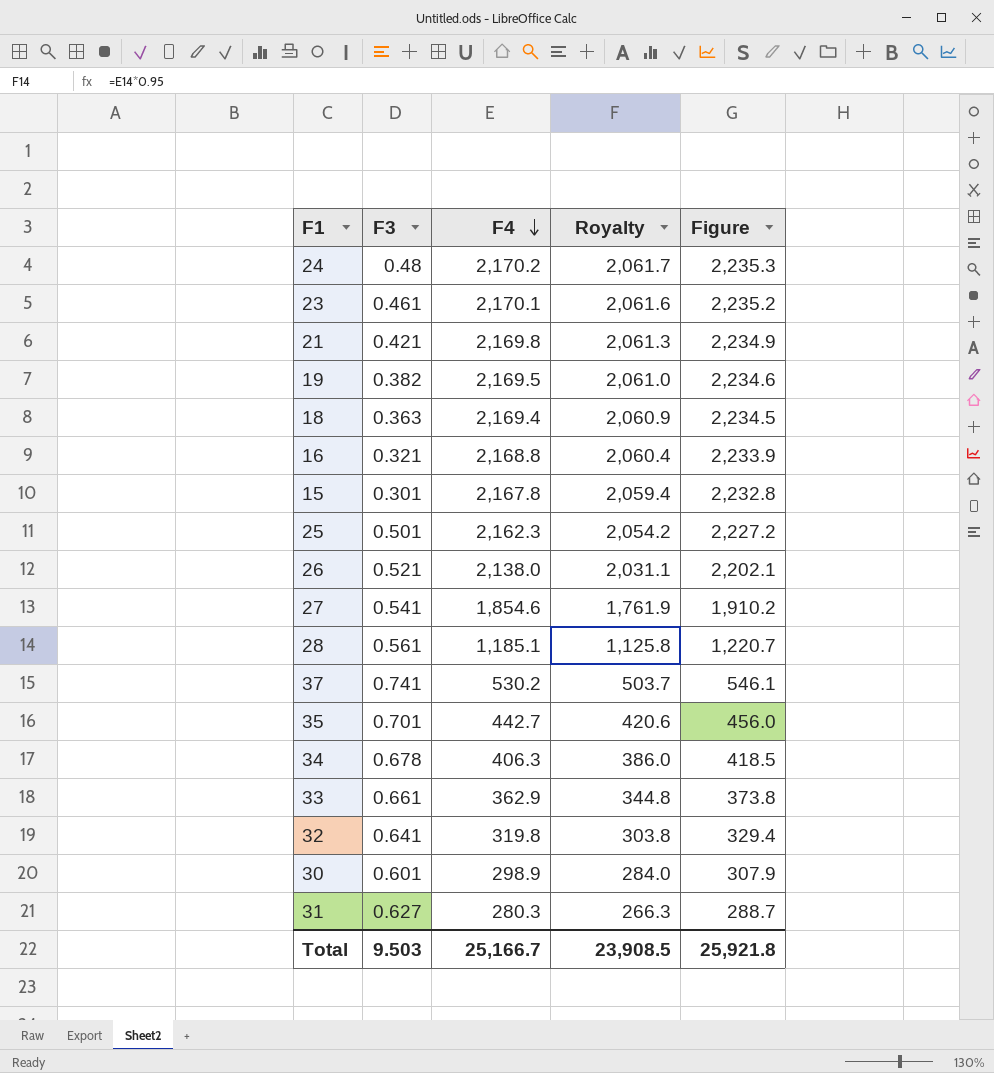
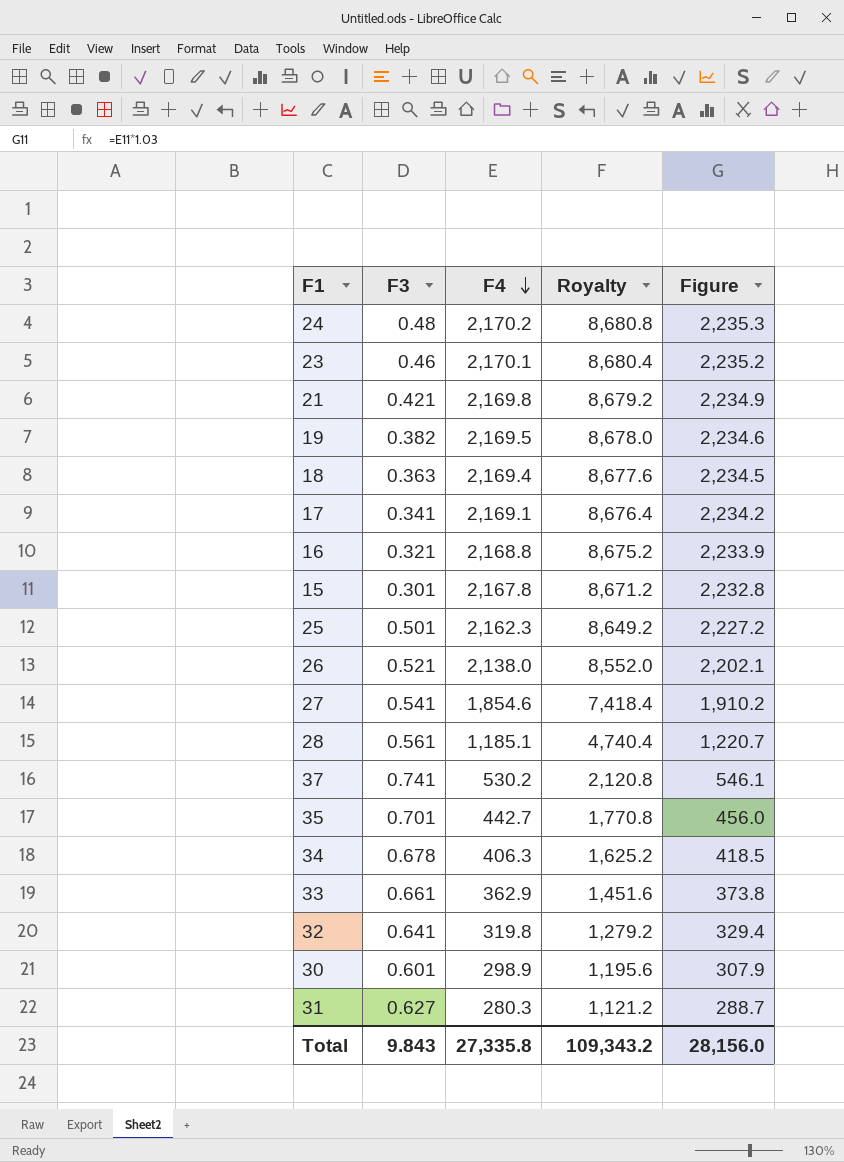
column Royalty | formula: [F4] * 0.95 -> [F4] * 4
23 | F3: 0.461 -> 0.46
row 17: none -> 0.341 | 2,169.1 | 8,676.4 | 2,234.2
Total | F3: 9.503 -> 9.843
Total | F4: 25,166.7 -> 27,335.8
Total | Royalty: 23,908.5 -> 109,343.2
Total | Figure: 25,921.8 -> 28,156.0

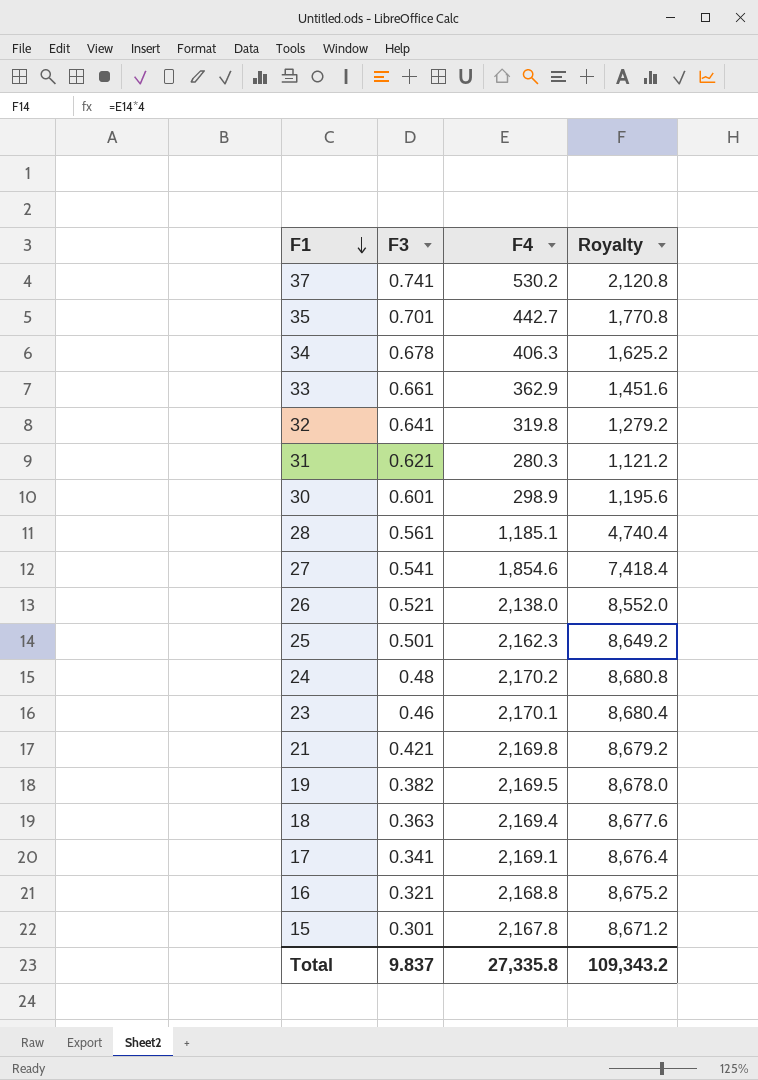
row order: F4 descending -> F1 descending
column Figure | formula: [F4] * 1.03 -> none
31 | F3: 0.627 -> 0.621
Total | F3: 9.843 -> 9.837

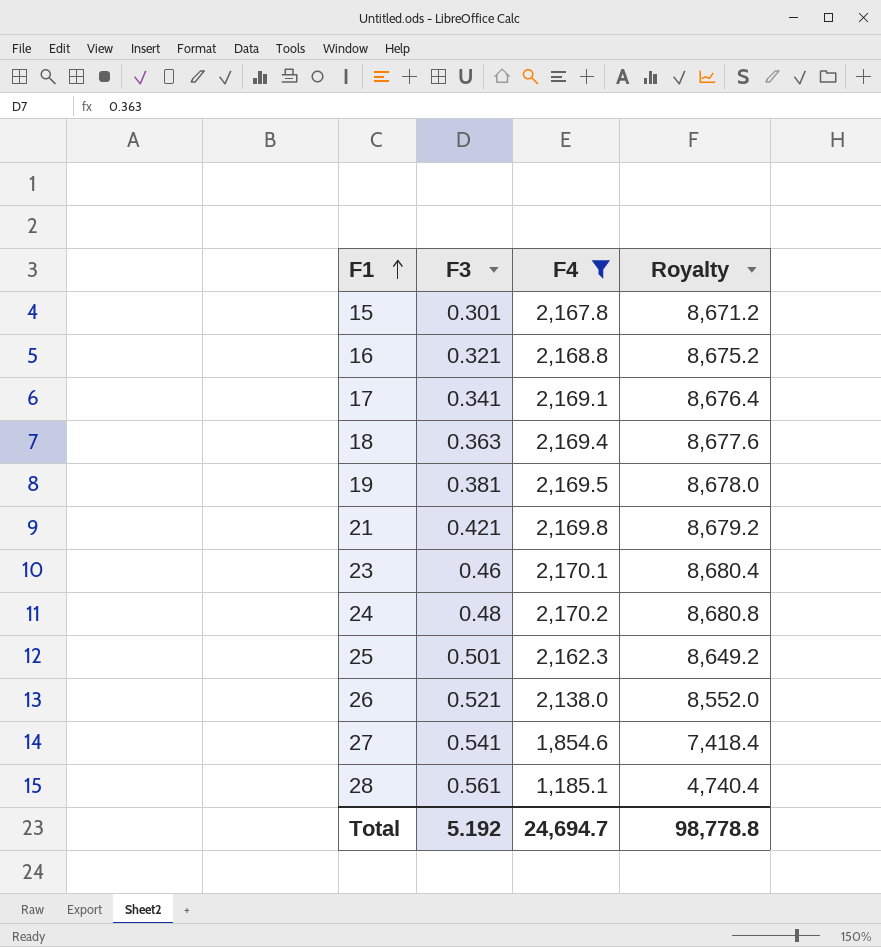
filter: none -> F4 >= 1,185.1
row order: F1 descending -> F1 ascending
19 | F3: 0.382 -> 0.381
Total | F3: 9.837 -> 5.192
Total | F4: 27,335.8 -> 24,694.7
Total | Royalty: 109,343.2 -> 98,778.8

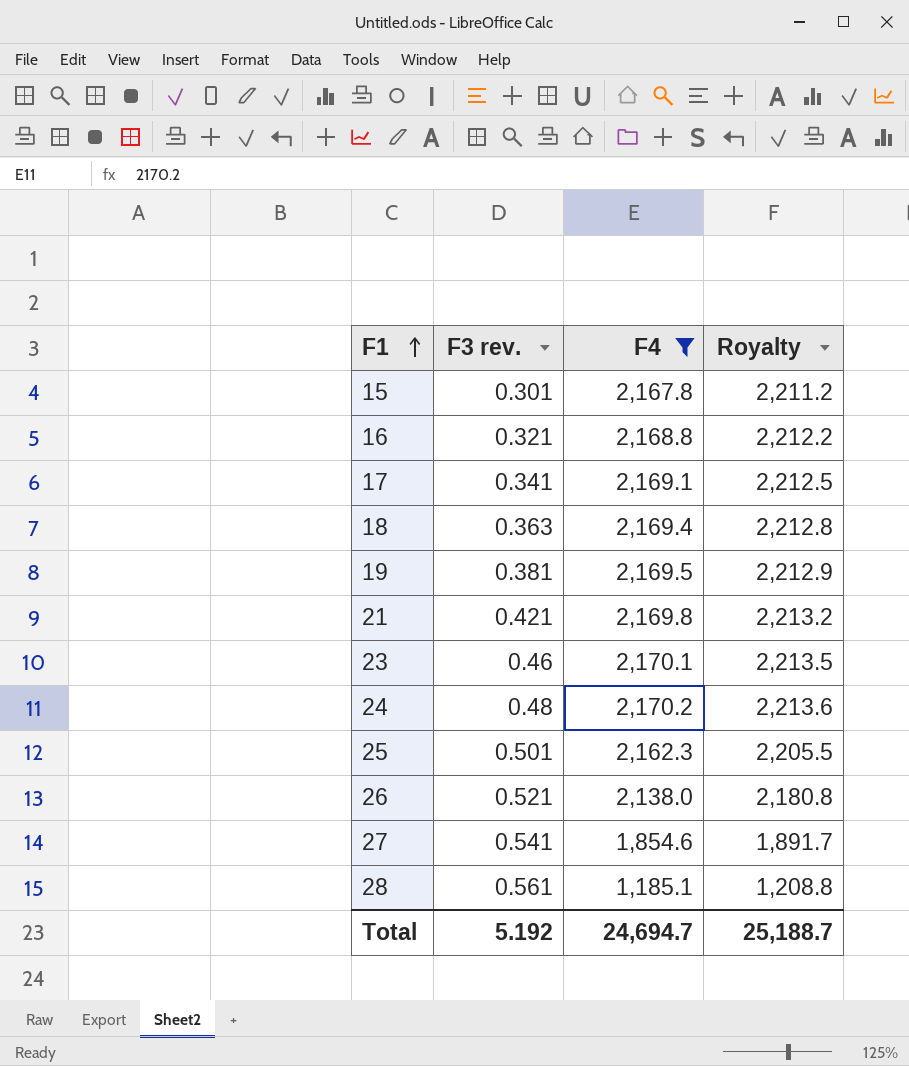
column name: F3 -> F3 rev.
column Royalty | formula: [F4] * 4 -> [F4] * 1.02
Total | Royalty: 98,778.8 -> 25,188.7

